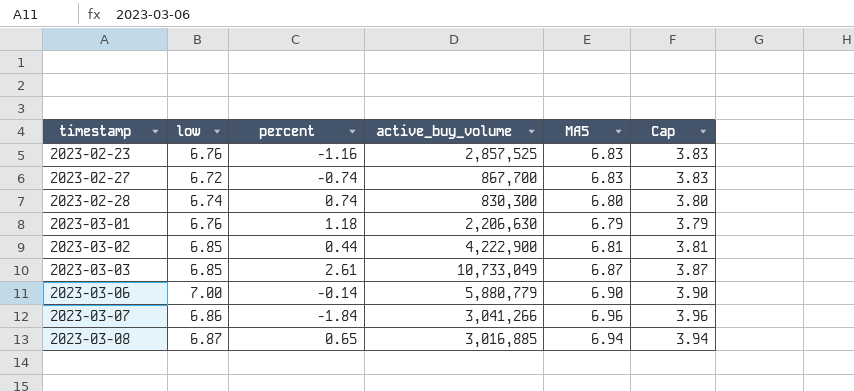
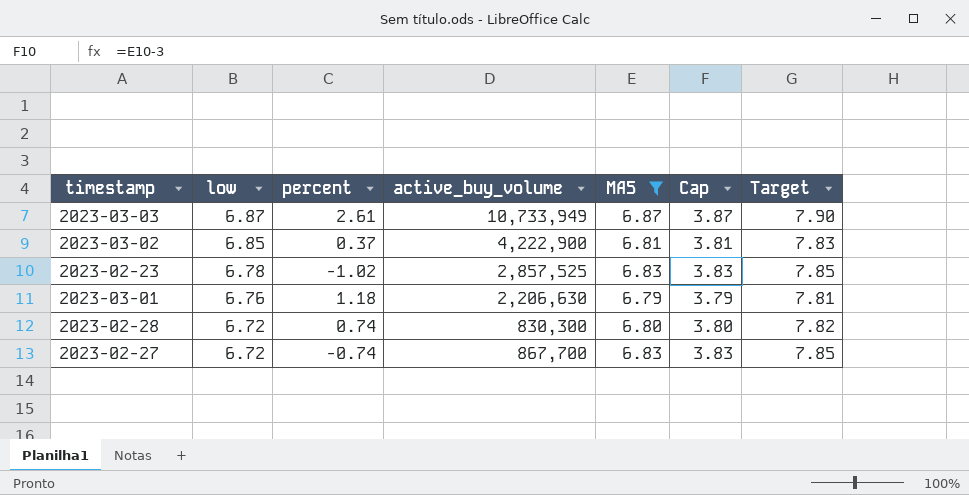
filter: none -> MA5 <= 6.87
row order: timestamp ascending -> low descending
column Target | formula: none -> [MA5] * 1.15
2023-03-03 | low: 6.85 -> 6.87
2023-03-03 | active_buy_volume: 10,733,049 -> 10,733,949
2023-03-02 | percent: 0.44 -> 0.37
2023-02-23 | low: 6.76 -> 6.78
2023-02-23 | percent: -1.16 -> -1.02
2023-02-28 | low: 6.74 -> 6.72

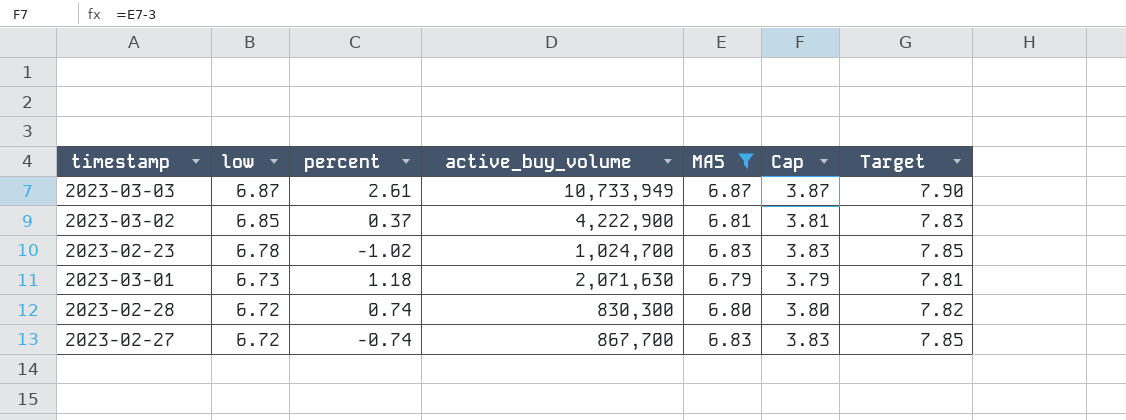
2023-02-23 | active_buy_volume: 2,857,525 -> 1,024,700
2023-03-01 | low: 6.76 -> 6.73
2023-03-01 | active_buy_volume: 2,206,630 -> 2,071,630

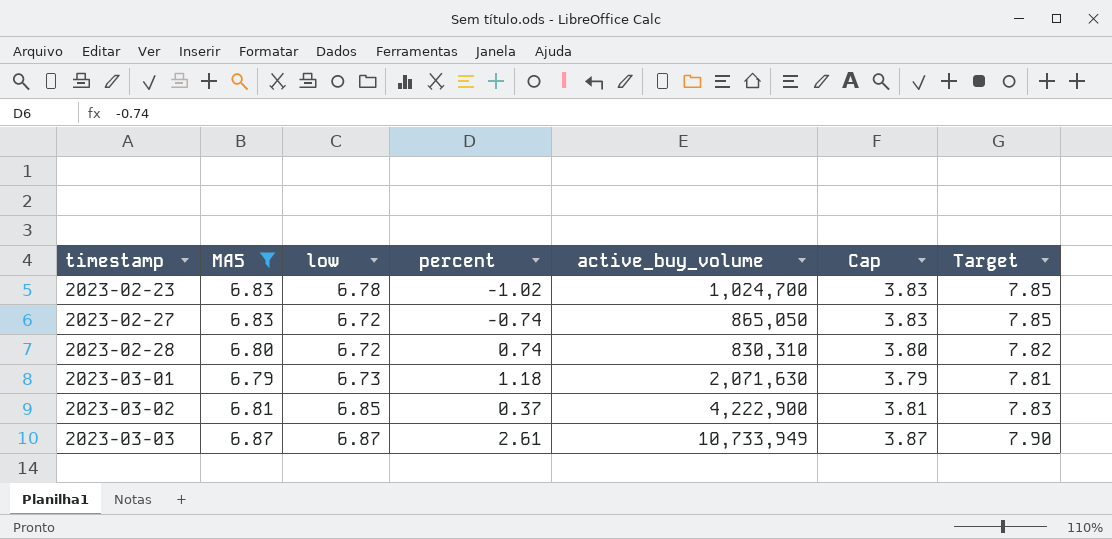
row order: low descending -> timestamp ascending
column MA5 | position: 5 -> 2
2023-02-27 | active_buy_volume: 867,700 -> 865,050
2023-02-28 | active_buy_volume: 830,300 -> 830,310

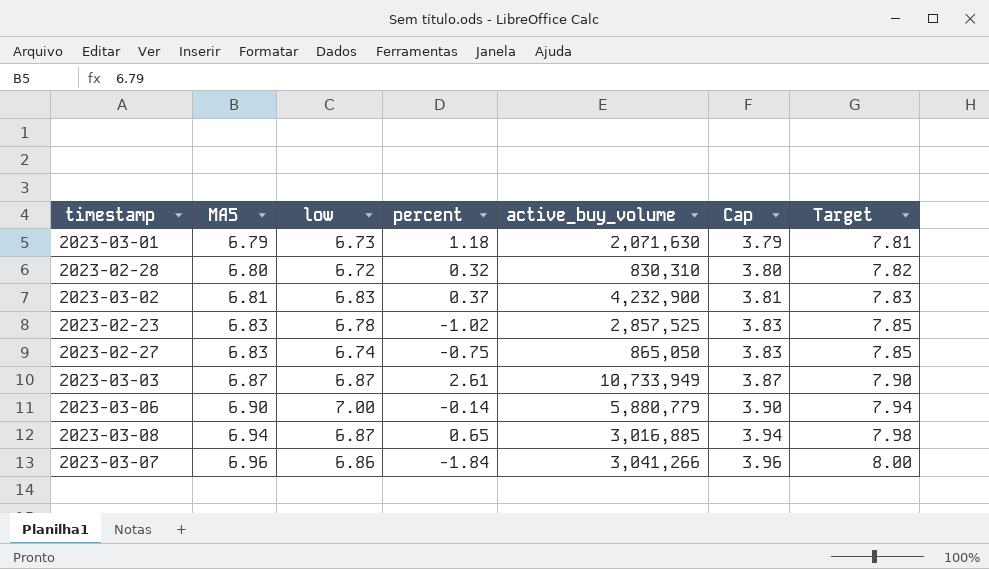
filter: MA5 <= 6.87 -> none
row order: timestamp ascending -> MA5 ascending
2023-02-28 | percent: 0.74 -> 0.32
2023-03-02 | low: 6.85 -> 6.83
2023-03-02 | active_buy_volume: 4,222,900 -> 4,232,900
2023-02-23 | active_buy_volume: 1,024,700 -> 2,857,525
2023-02-27 | low: 6.72 -> 6.74
2023-02-27 | percent: -0.74 -> -0.75

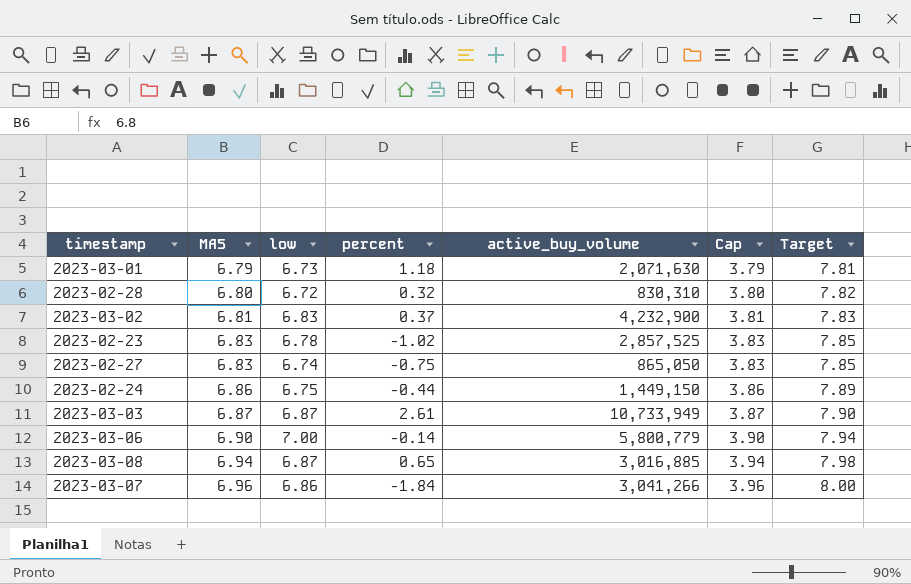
row 2023-02-24: none -> 6.86 | 6.75 | -0.44 | 1,449,150 | 3.86 | 7.89
2023-03-06 | active_buy_volume: 5,880,779 -> 5,800,779

